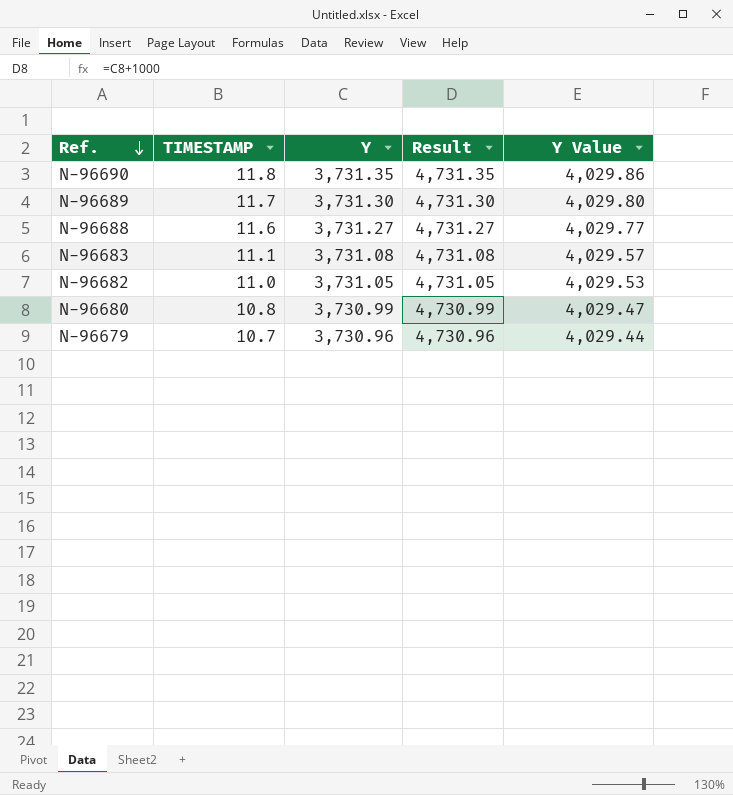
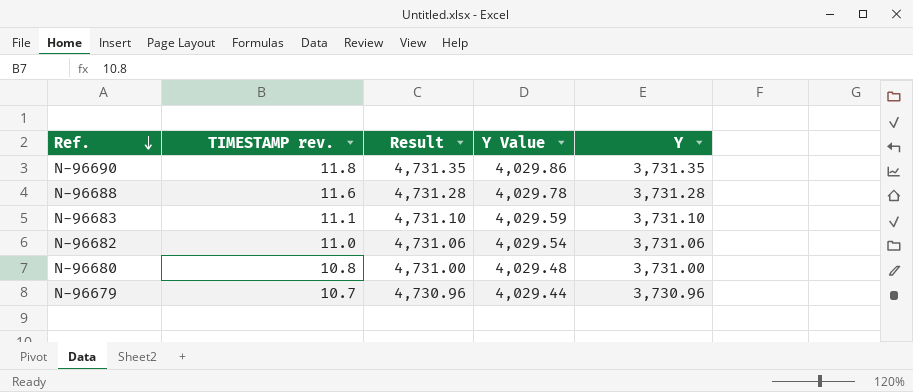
column name: TIMESTAMP -> TIMESTAMP rev.
column Y | position: 3 -> 5
row N-96689: 11.7 | 3,731.30 | 4,731.30 | 4,029.80 -> none
N-96688 | Result: 4,731.27 -> 4,731.28
N-96688 | Y Value: 4,029.77 -> 4,029.78
N-96688 | Y: 3,731.27 -> 3,731.28
N-96683 | Result: 4,731.08 -> 4,731.10
N-96683 | Y Value: 4,029.57 -> 4,029.59
N-96683 | Y: 3,731.08 -> 3,731.10
N-96682 | Result: 4,731.05 -> 4,731.06
N-96682 | Y Value: 4,029.53 -> 4,029.54
N-96682 | Y: 3,731.05 -> 3,731.06
N-96680 | Result: 4,730.99 -> 4,731.00
N-96680 | Y Value: 4,029.47 -> 4,029.48
N-96680 | Y: 3,730.99 -> 3,731.00

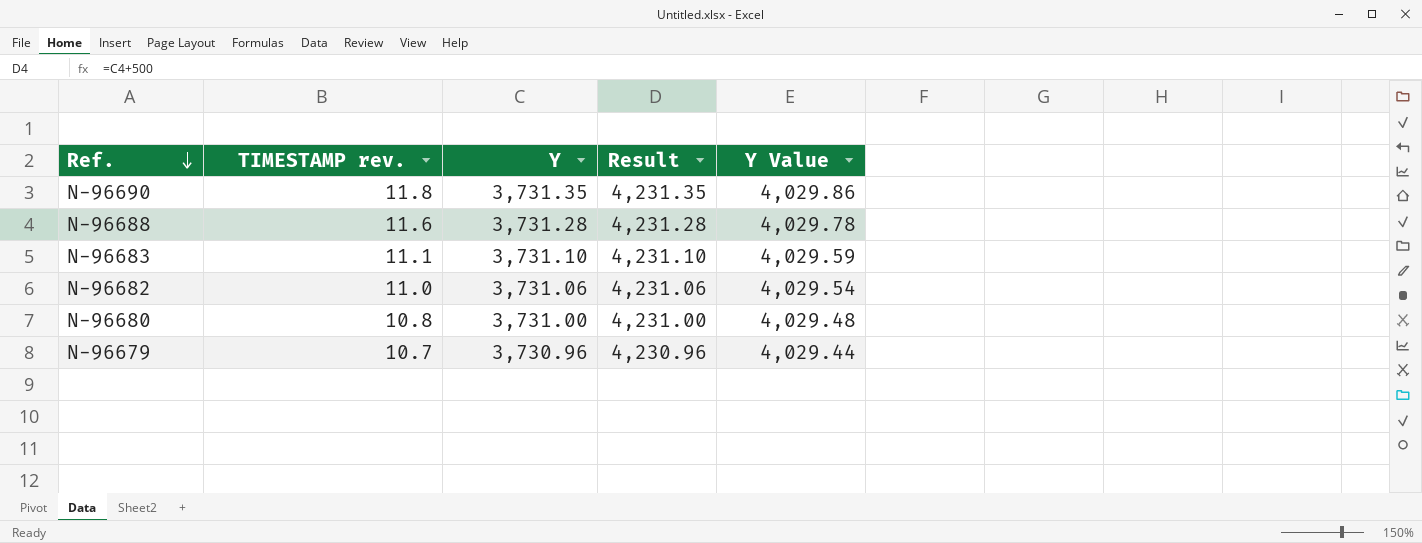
column Y | position: 5 -> 3
column Result | formula: [Y] + 1000 -> [Y] + 500

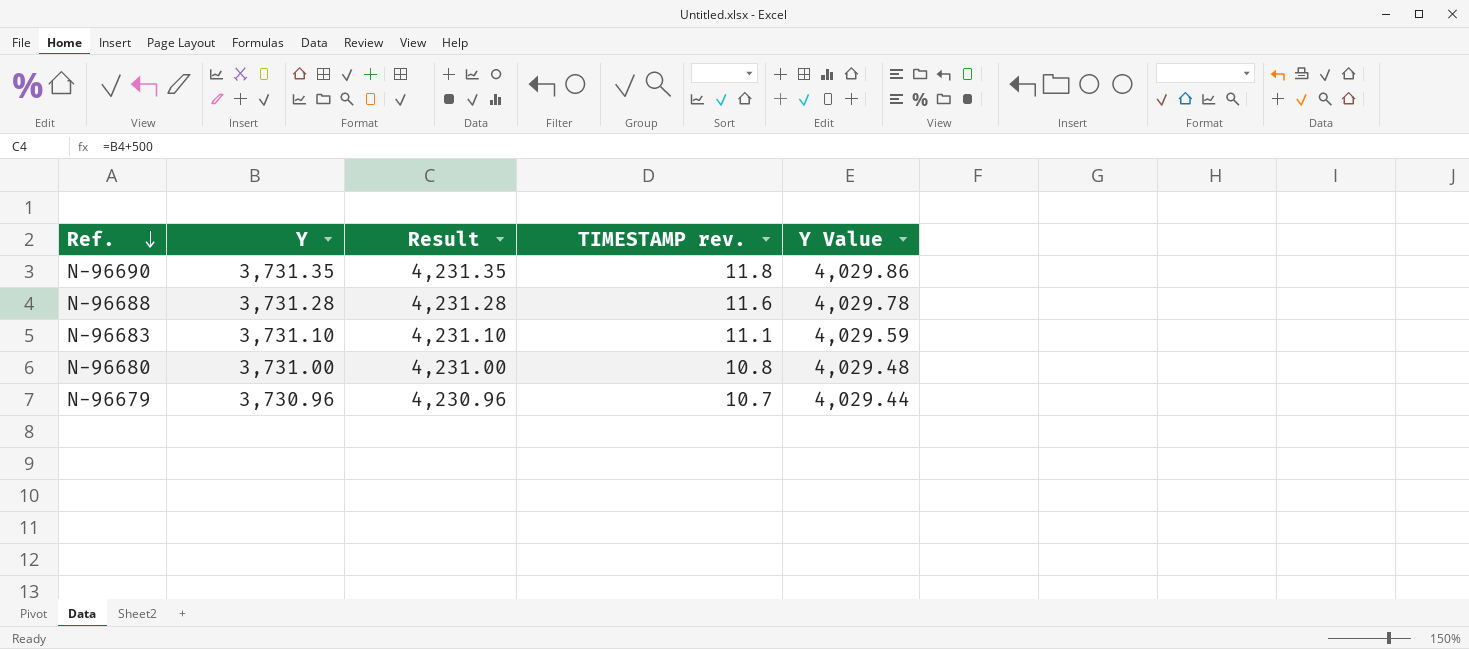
column TIMESTAMP rev. | position: 2 -> 4
row N-96682: 11.0 | 3,731.06 | 4,231.06 | 4,029.54 -> none

